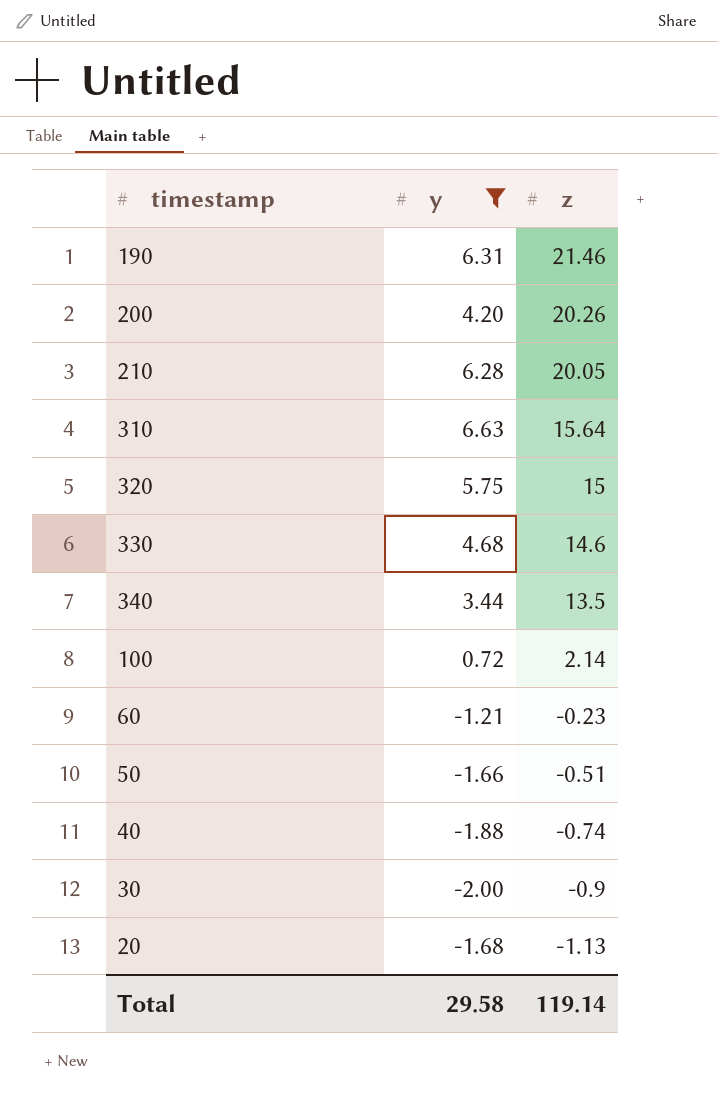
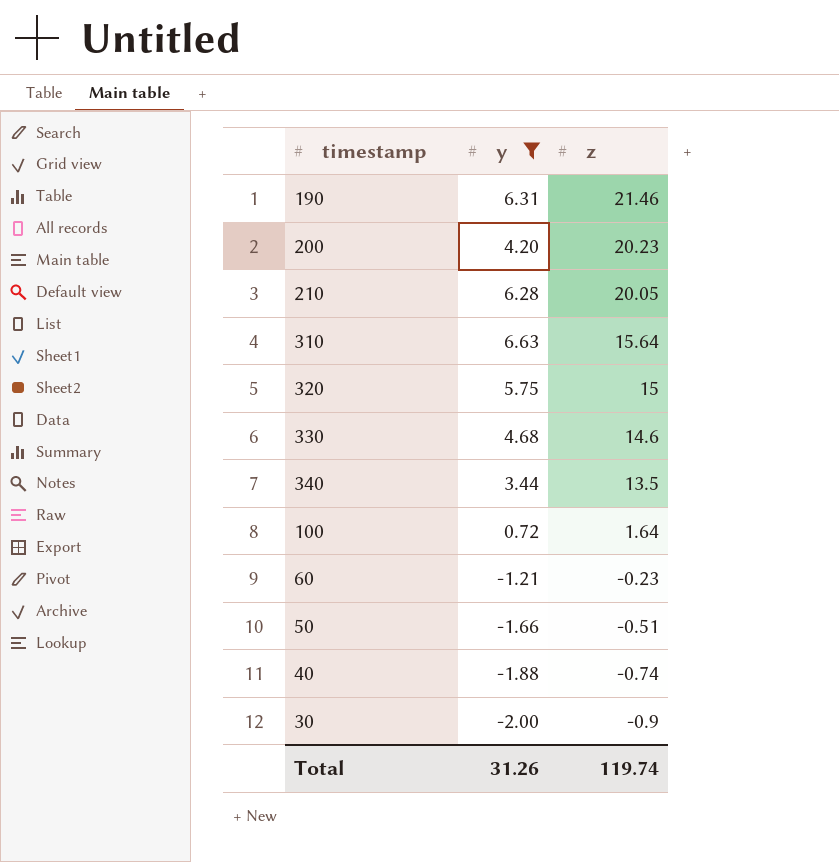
row 20: -1.68 | -1.13 -> none
200 | z: 20.26 -> 20.23
100 | z: 2.14 -> 1.64
Total | y: 29.58 -> 31.26
Total | z: 119.14 -> 119.74

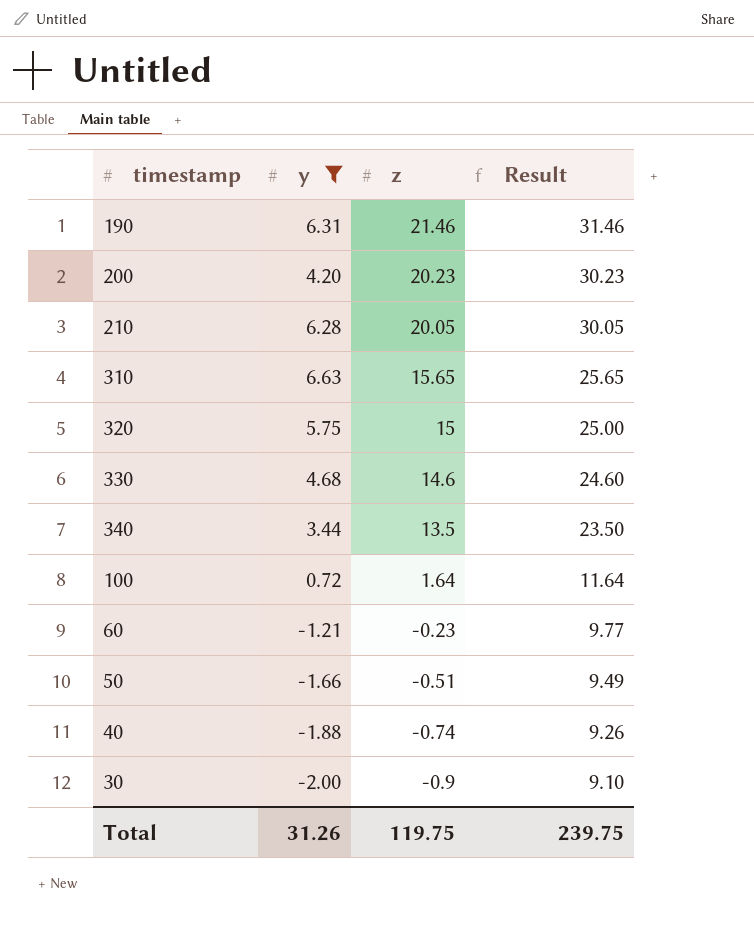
column Result | formula: none -> [z] + 10
310 | z: 15.64 -> 15.65
Total | z: 119.74 -> 119.75

